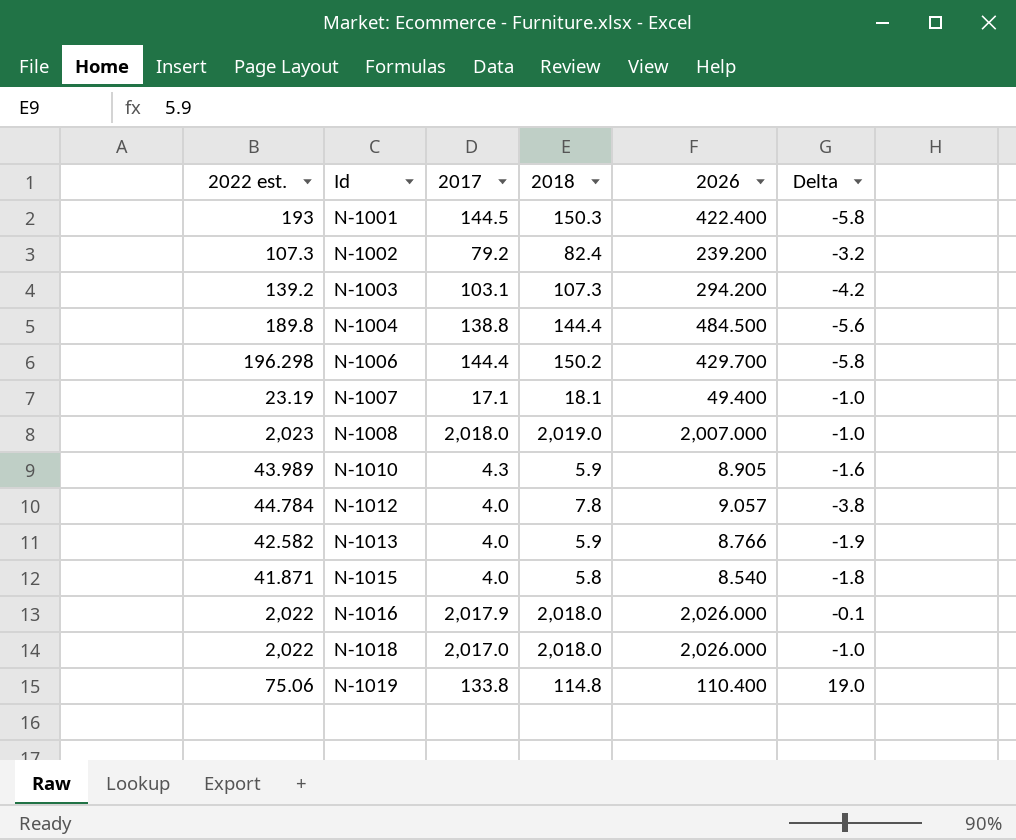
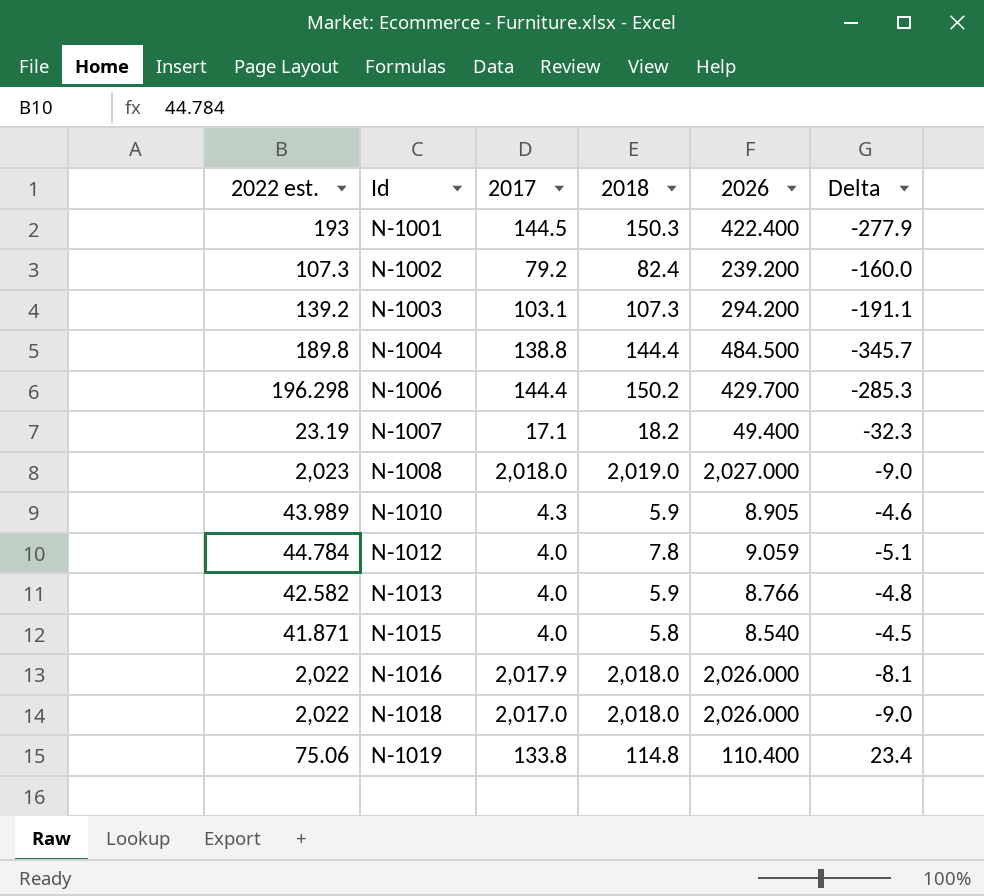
column Delta | formula: [2017] - [2018] -> [2017] - [2026]
N-1007 | 2018: 18.1 -> 18.2
N-1008 | 2026: 2,007.000 -> 2,027.000
N-1012 | 2026: 9.057 -> 9.059

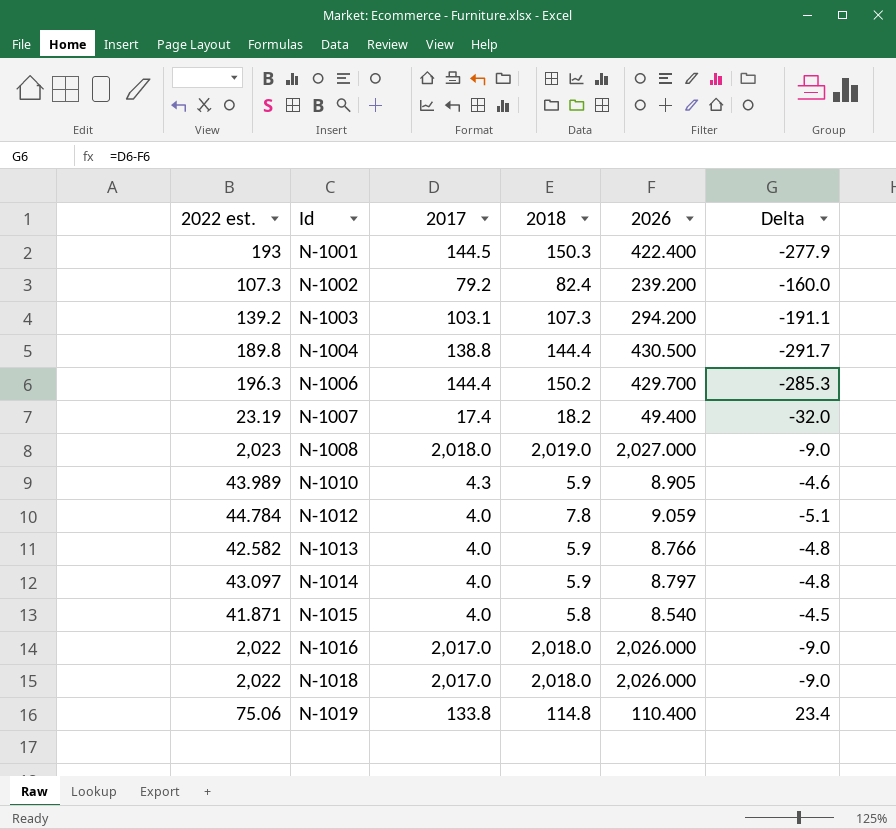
N-1004 | 2026: 484.500 -> 430.500
N-1004 | Delta: -345.7 -> -291.7
N-1006 | 2022 est.: 196.298 -> 196.3
N-1007 | 2017: 17.1 -> 17.4
N-1007 | Delta: -32.3 -> -32.0
row N-1014: none -> 43.097 | 4.0 | 5.9 | 8.797 | -4.8
N-1016 | 2017: 2,017.9 -> 2,017.0
N-1016 | Delta: -8.1 -> -9.0

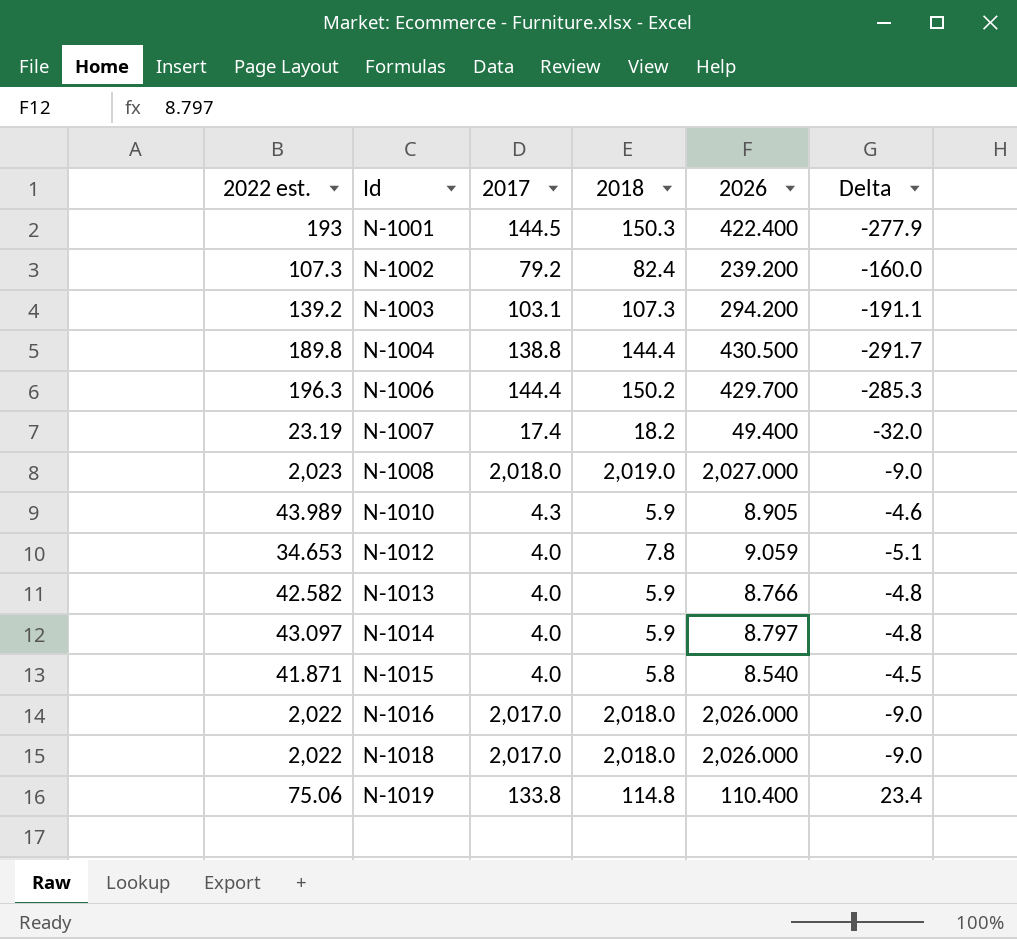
N-1012 | 2022 est.: 44.784 -> 34.653

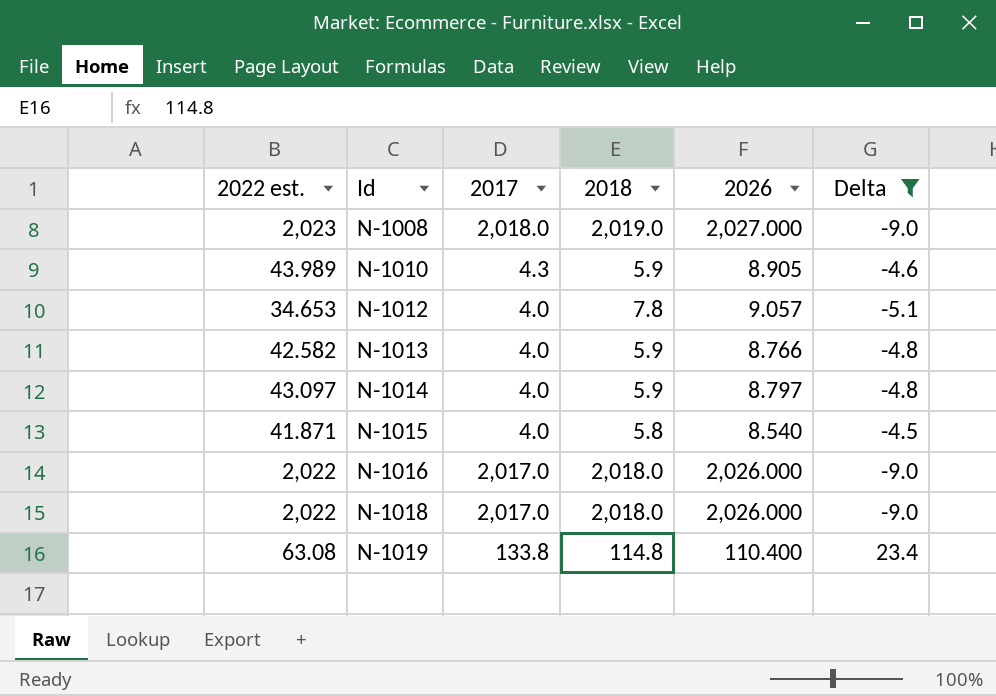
filter: none -> Delta >= -9.0
N-1012 | 2026: 9.059 -> 9.057
N-1019 | 2022 est.: 75.06 -> 63.08

